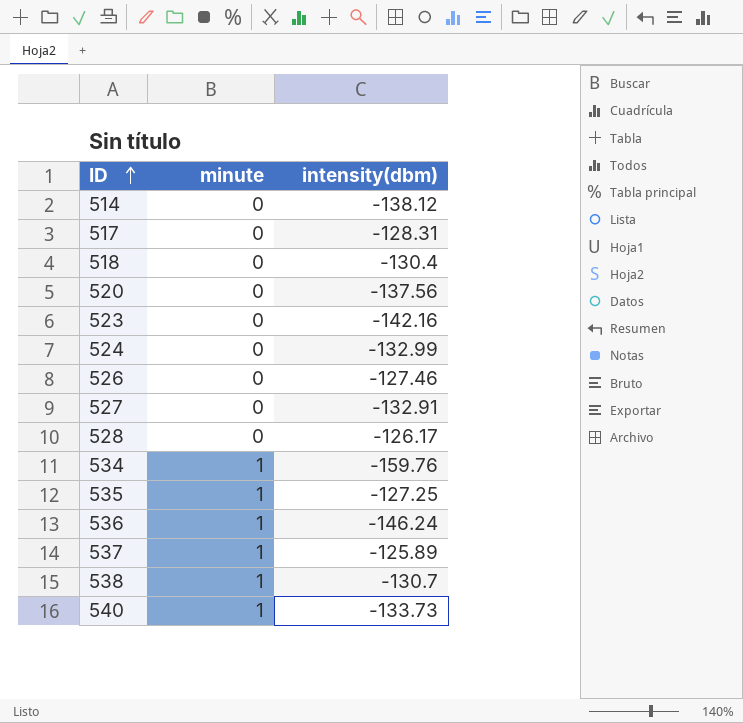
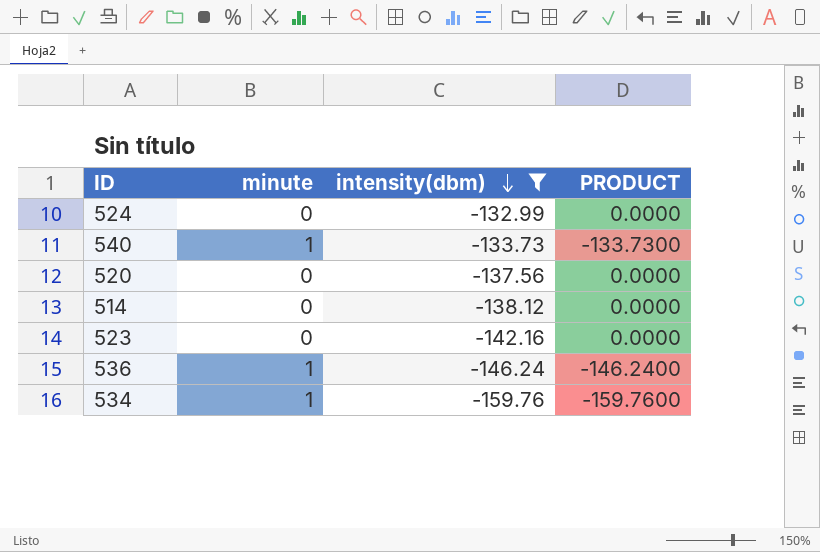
filter: none -> intensity(dbm) <= -132.99
row order: ID ascending -> intensity(dbm) descending
column PRODUCT | formula: none -> [minute] * [intensity(dbm)]

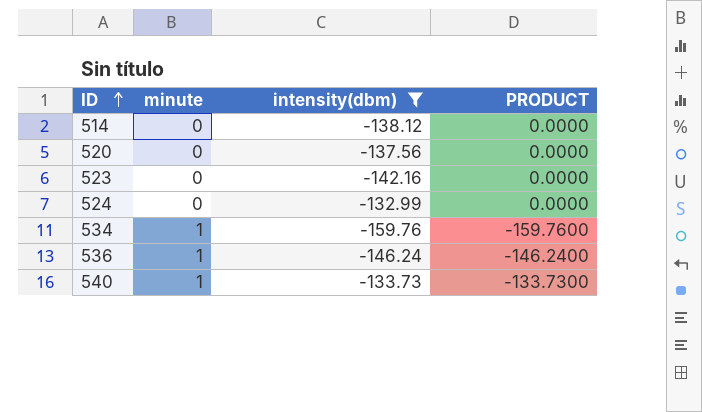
row order: intensity(dbm) descending -> ID ascending

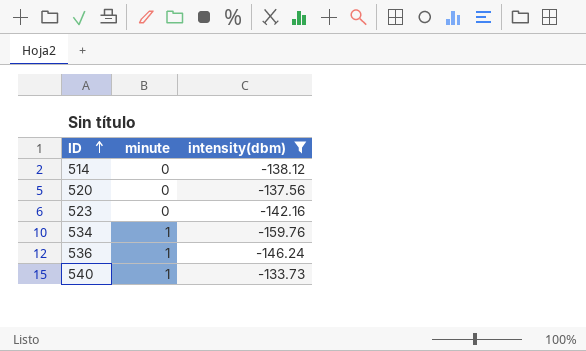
column PRODUCT | formula: [minute] * [intensity(dbm)] -> none
row 524: 0 | -132.99 | 0.0000 -> none

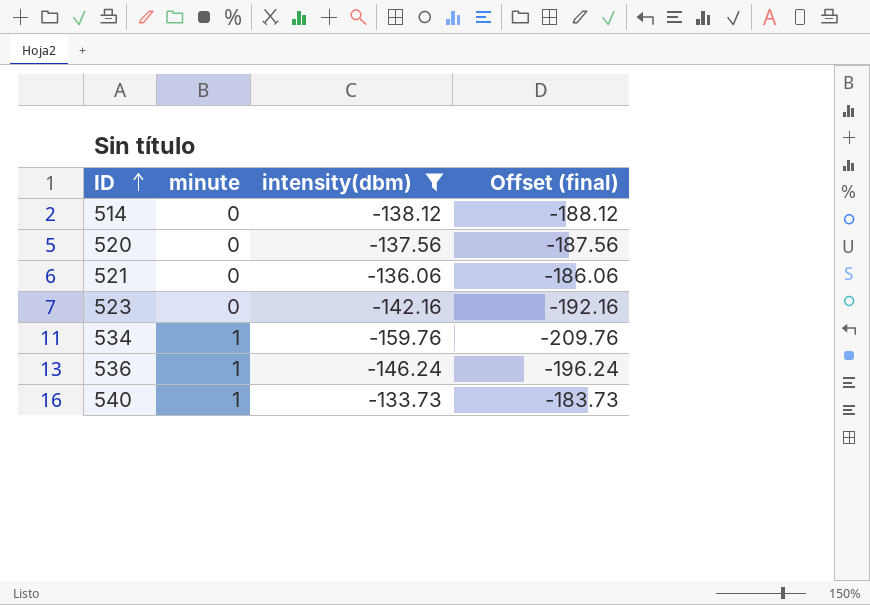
column Offset (final) | formula: none -> [intensity(dbm)] - 50
row 521: none -> 0 | -136.06 | -186.06

